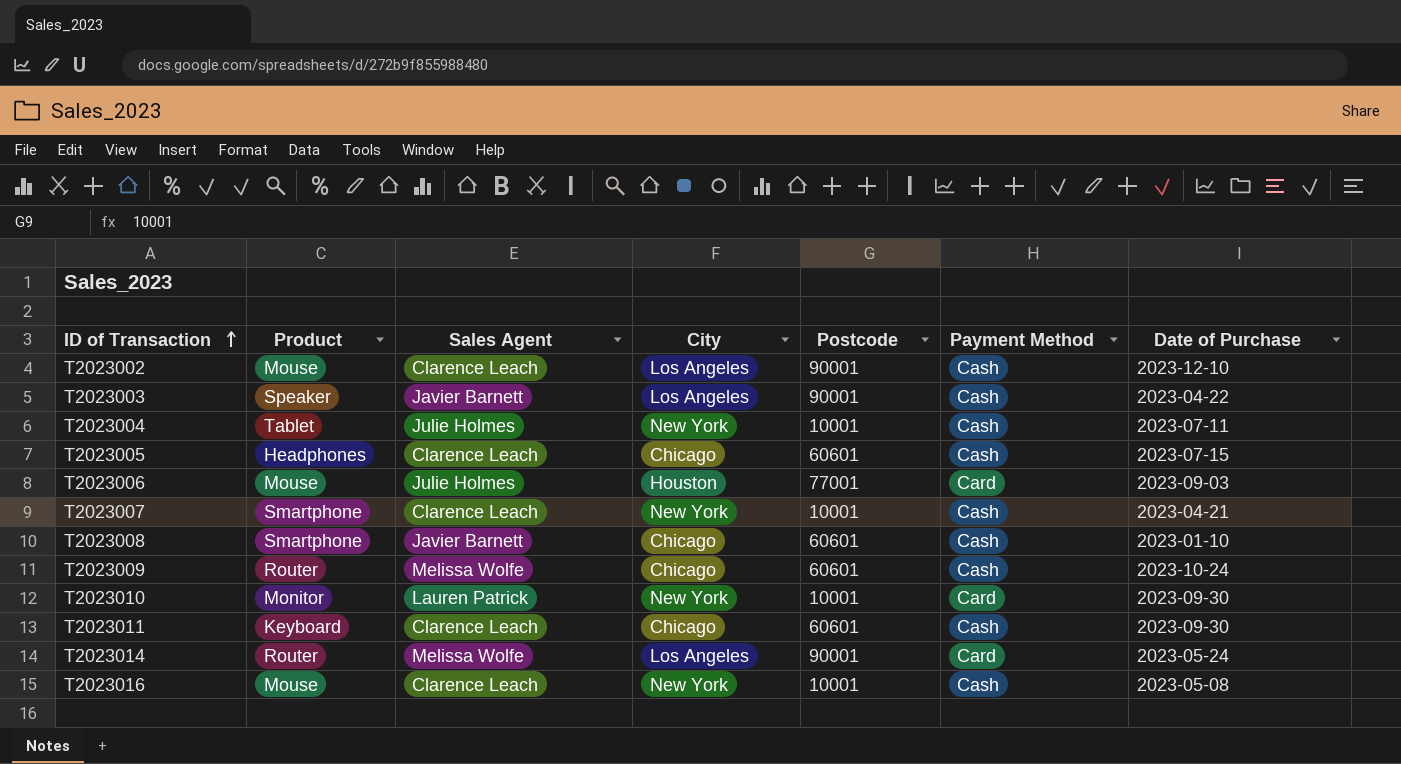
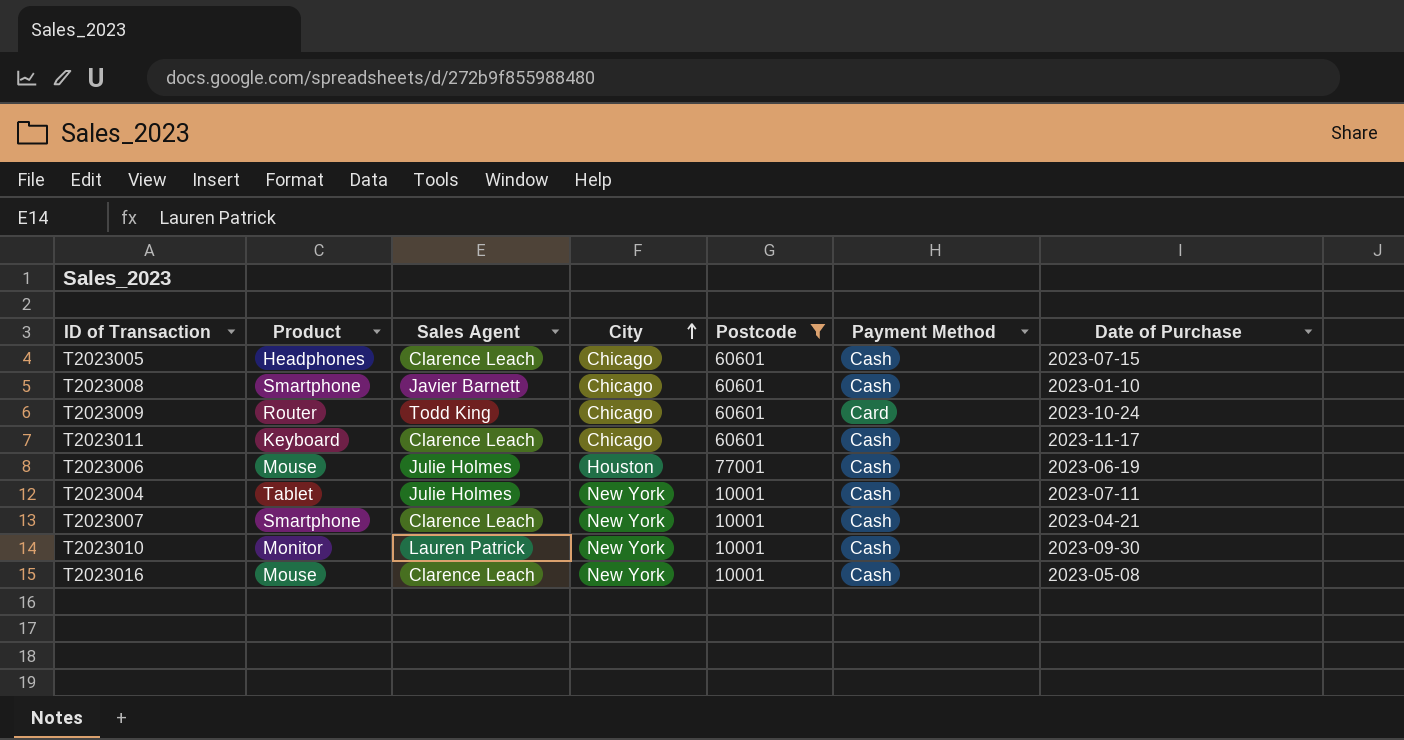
filter: none -> Postcode != 90001
row order: ID of Transaction ascending -> City ascending
T2023009 | Sales Agent: Melissa Wolfe -> Todd King
T2023009 | Payment Method: Cash -> Card
T2023011 | Date of Purchase: 2023-09-30 -> 2023-11-17
T2023006 | Payment Method: Card -> Cash
T2023006 | Date of Purchase: 2023-09-03 -> 2023-06-19
T2023010 | Payment Method: Card -> Cash

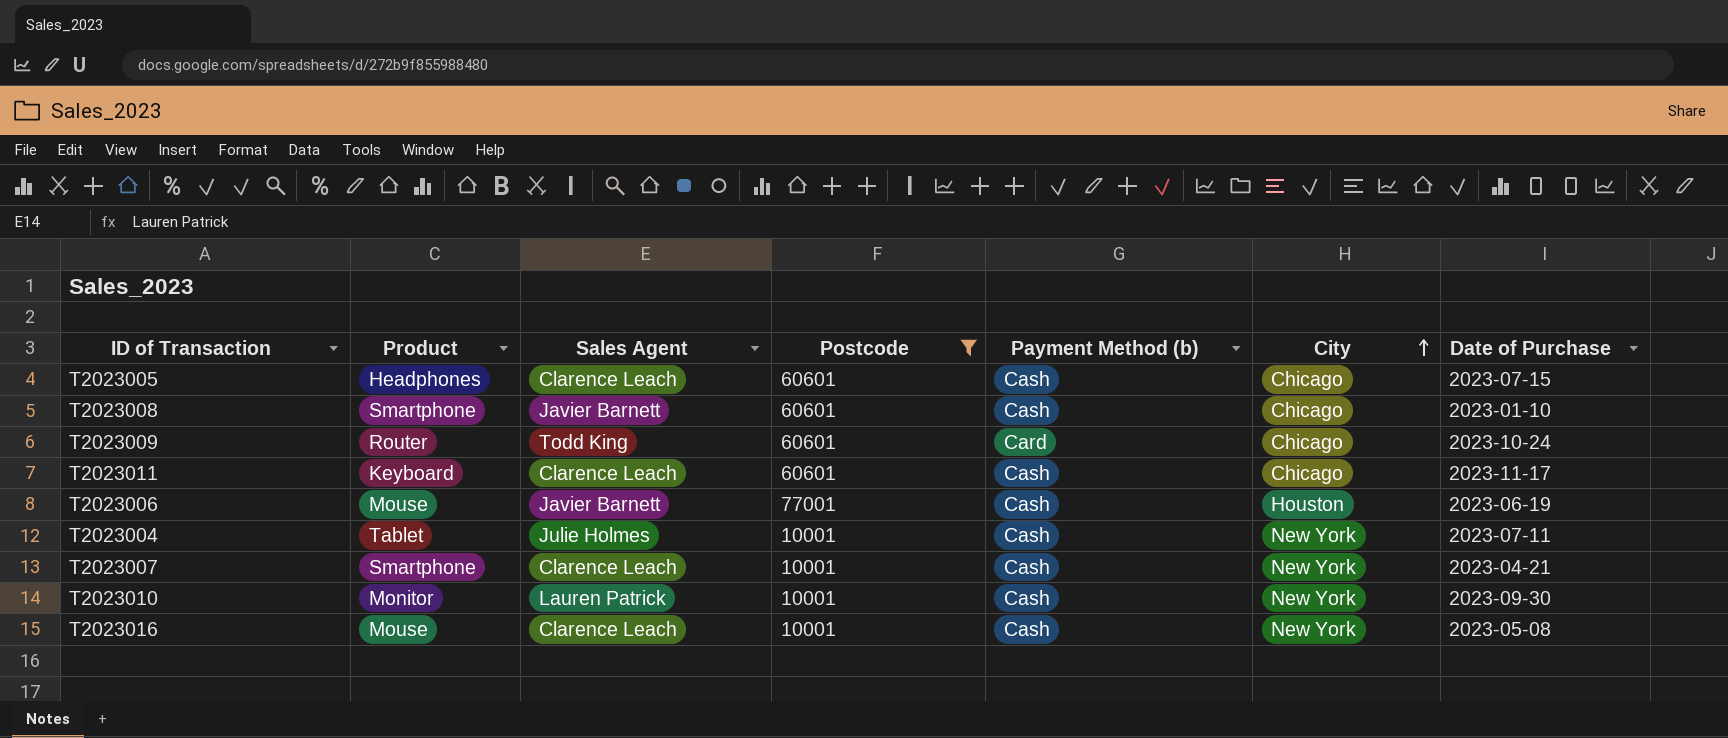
column name: Payment Method -> Payment Method (b)
column City | position: 4 -> 6
T2023006 | Sales Agent: Julie Holmes -> Javier Barnett

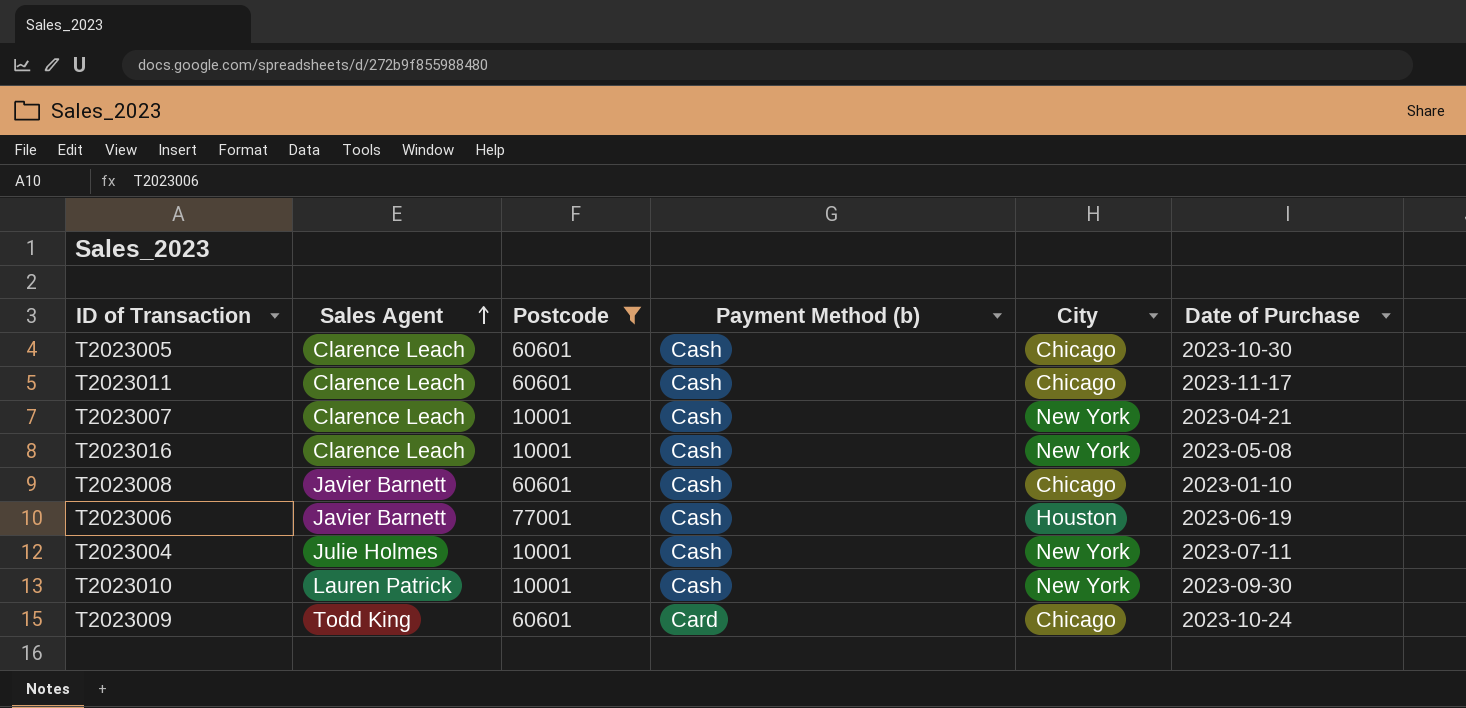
row order: City ascending -> Sales Agent ascending
column Product | position: 2 -> none
T2023005 | Date of Purchase: 2023-07-15 -> 2023-10-30

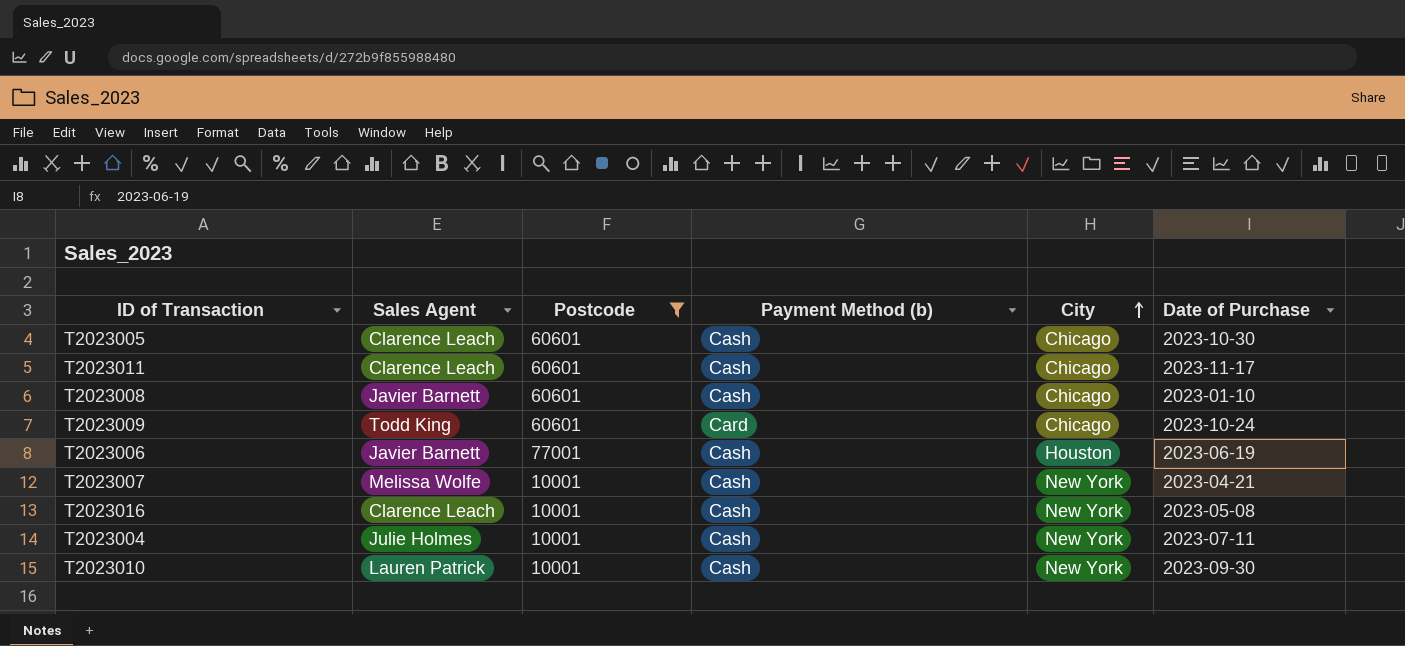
row order: Sales Agent ascending -> City ascending
T2023007 | Sales Agent: Clarence Leach -> Melissa Wolfe

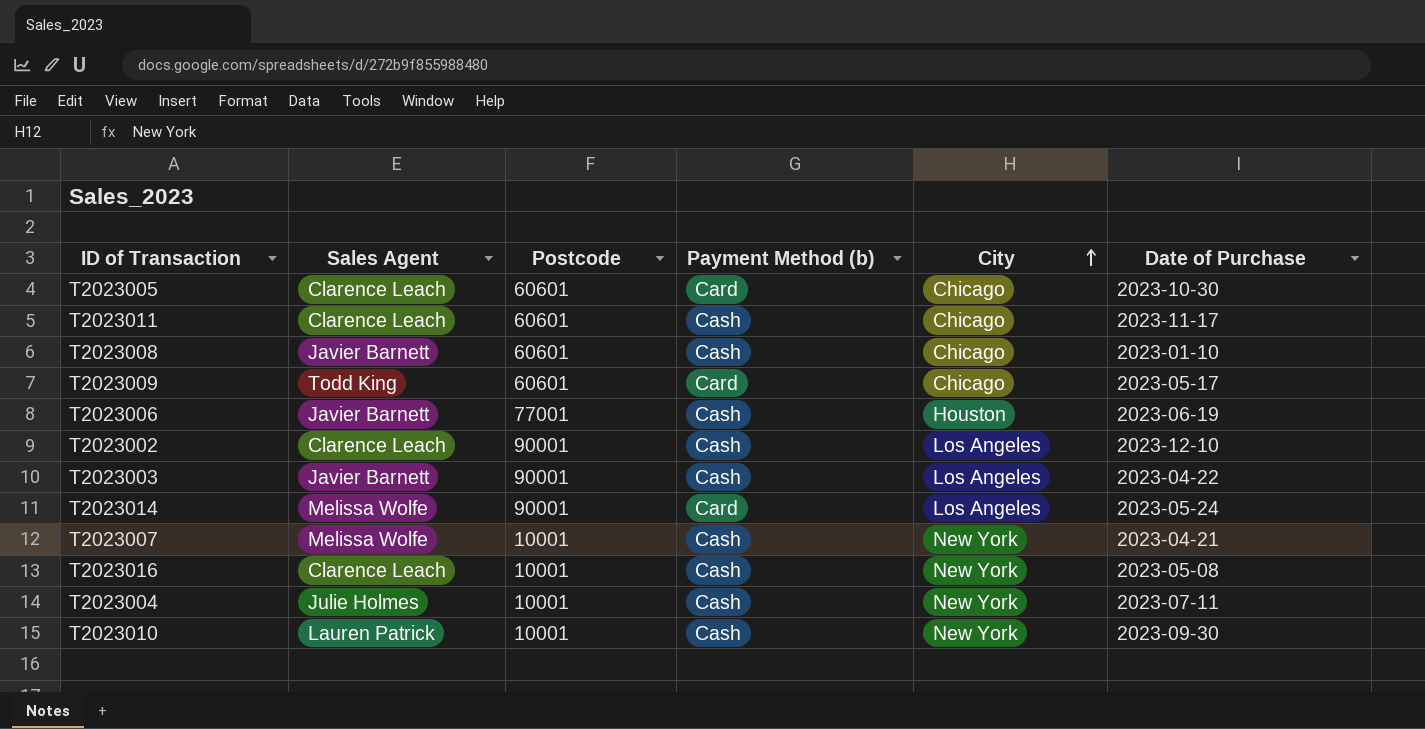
filter: Postcode != 90001 -> none
T2023005 | Payment Method (b): Cash -> Card
T2023009 | Date of Purchase: 2023-10-24 -> 2023-05-17

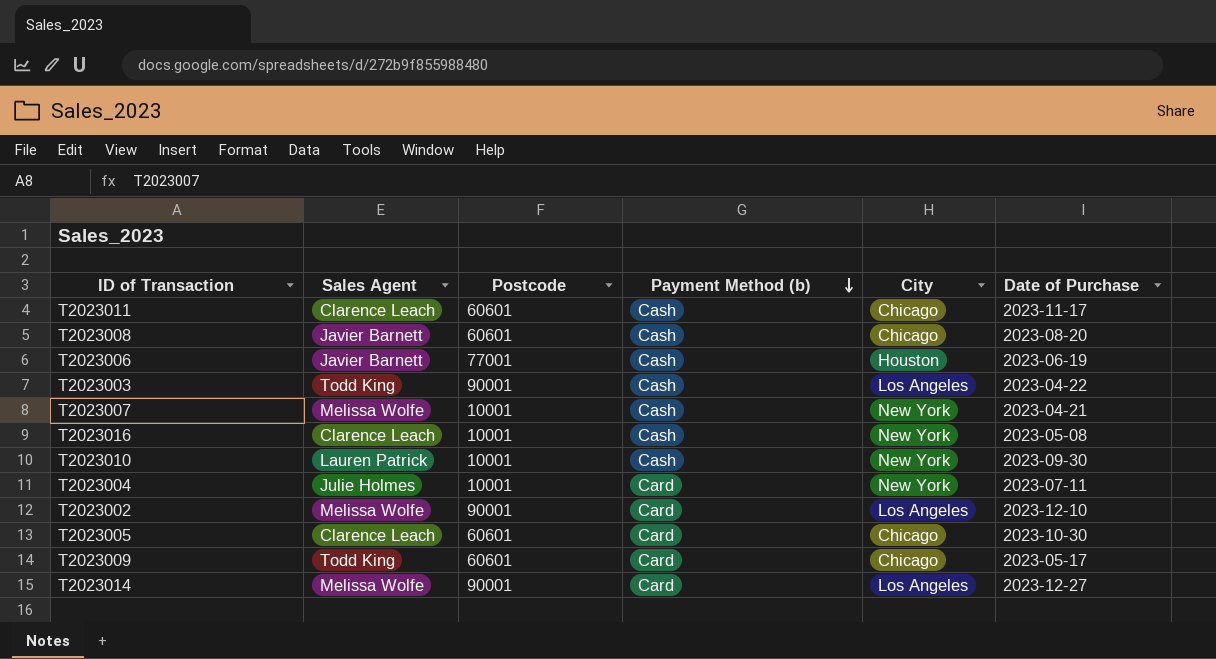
row order: City ascending -> Payment Method (b) descending
T2023008 | Date of Purchase: 2023-01-10 -> 2023-08-20
T2023003 | Sales Agent: Javier Barnett -> Todd King
T2023004 | Payment Method (b): Cash -> Card
T2023002 | Sales Agent: Clarence Leach -> Melissa Wolfe
T2023002 | Payment Method (b): Cash -> Card
T2023014 | Date of Purchase: 2023-05-24 -> 2023-12-27

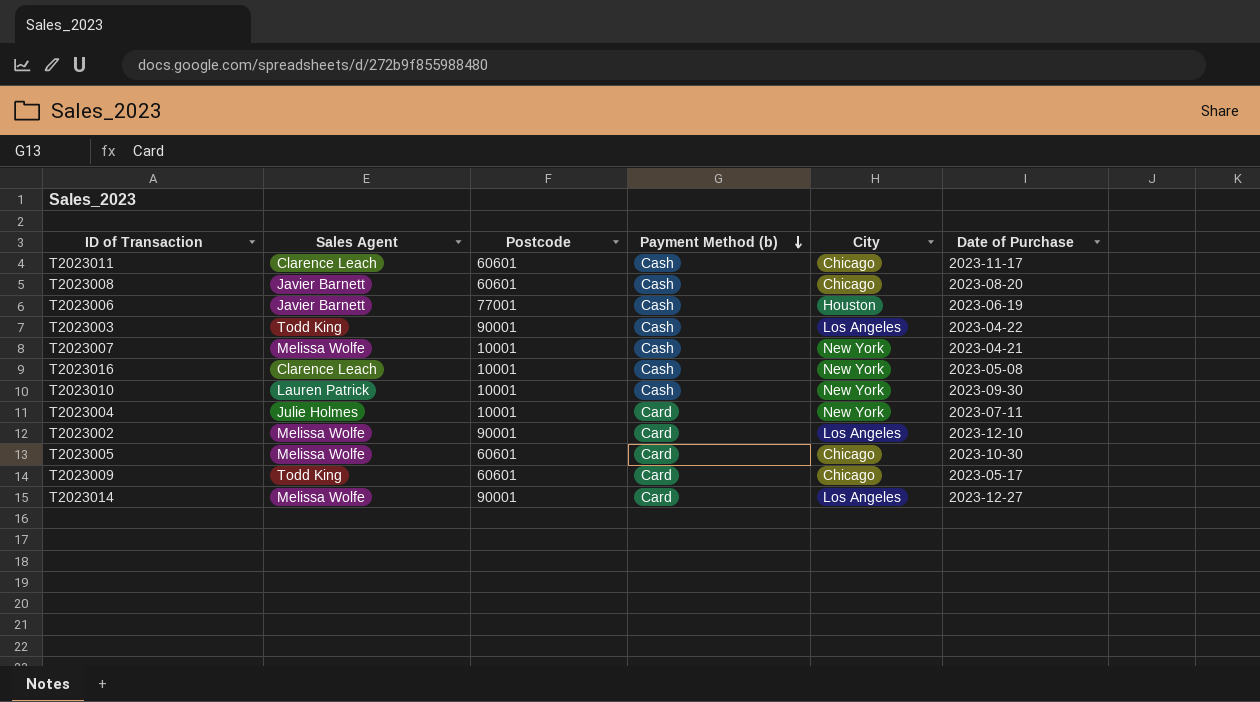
T2023005 | Sales Agent: Clarence Leach -> Melissa Wolfe

